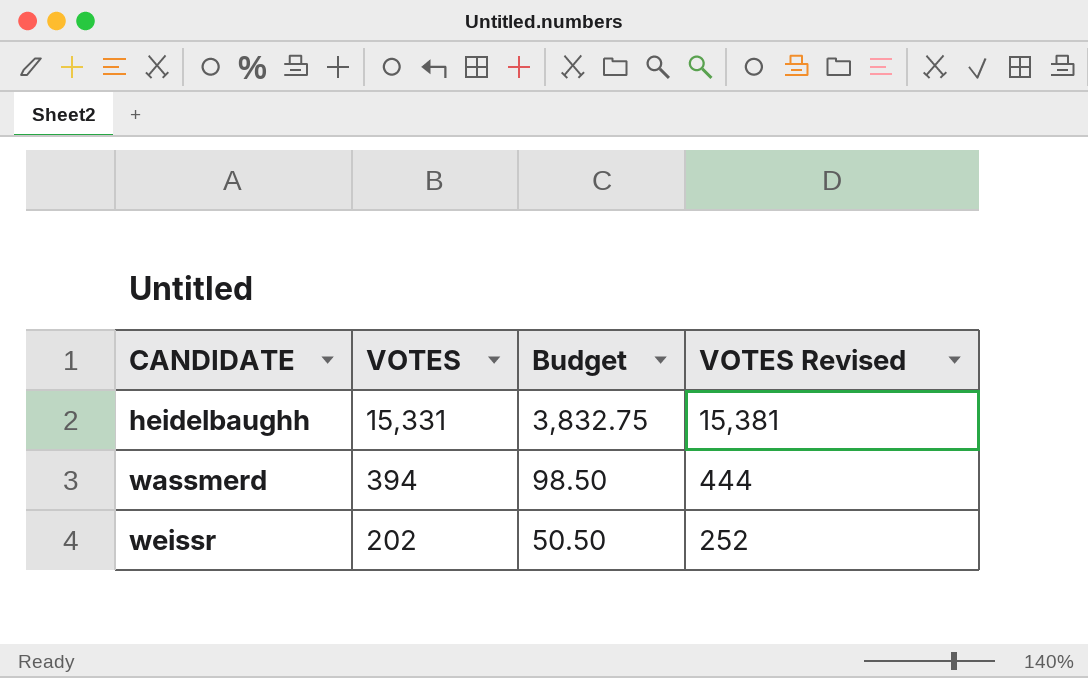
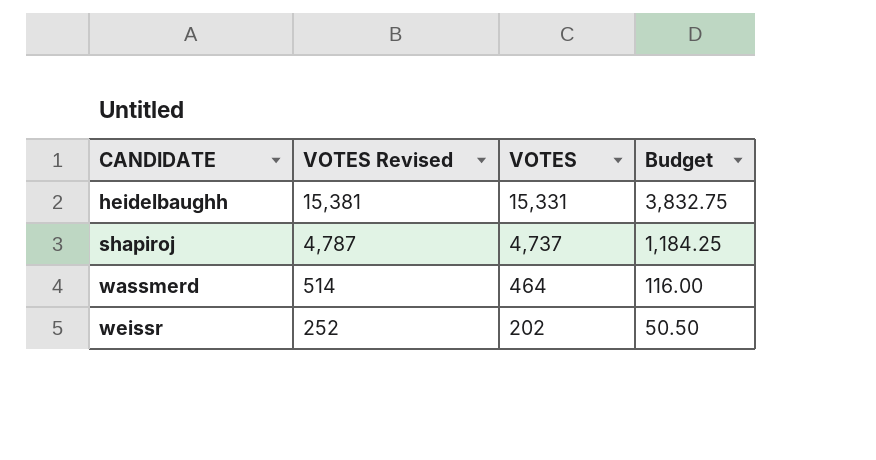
column VOTES Revised | position: 4 -> 2
row shapiroj: none -> 4,787 | 4,737 | 1,184.25
wassmerd | VOTES Revised: 444 -> 514
wassmerd | VOTES: 394 -> 464
wassmerd | Budget: 98.50 -> 116.00

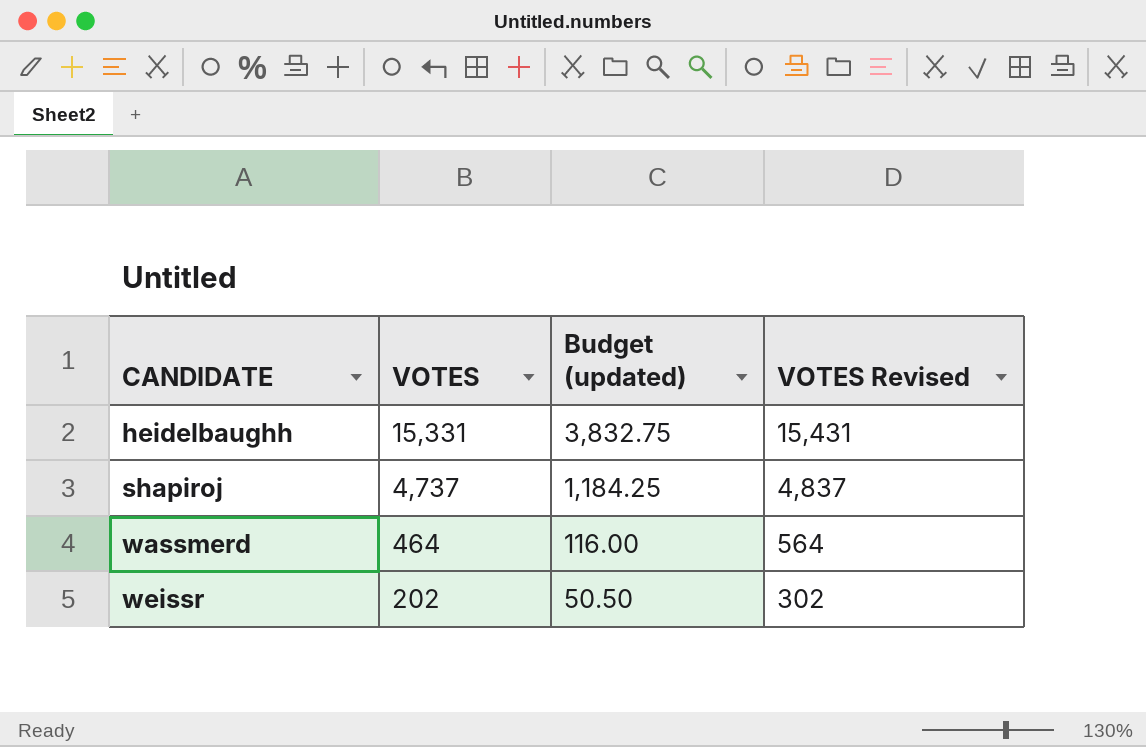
column name: Budget -> Budget (updated)
column VOTES Revised | formula: [VOTES] + 50 -> [VOTES] + 100
column VOTES Revised | position: 2 -> 4

